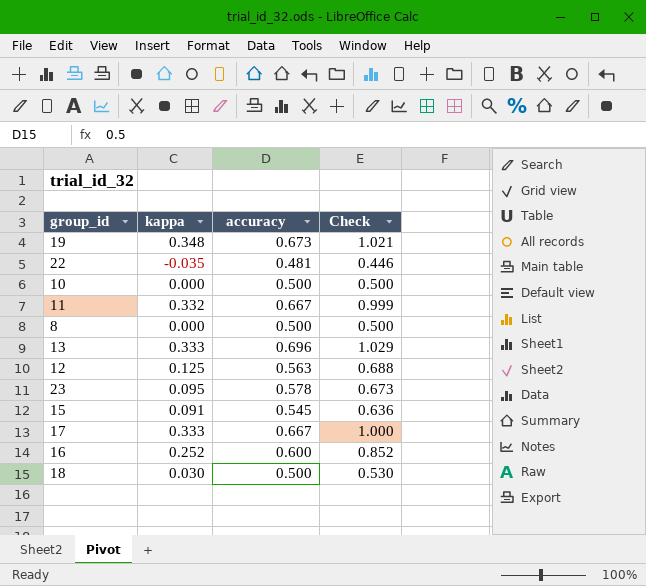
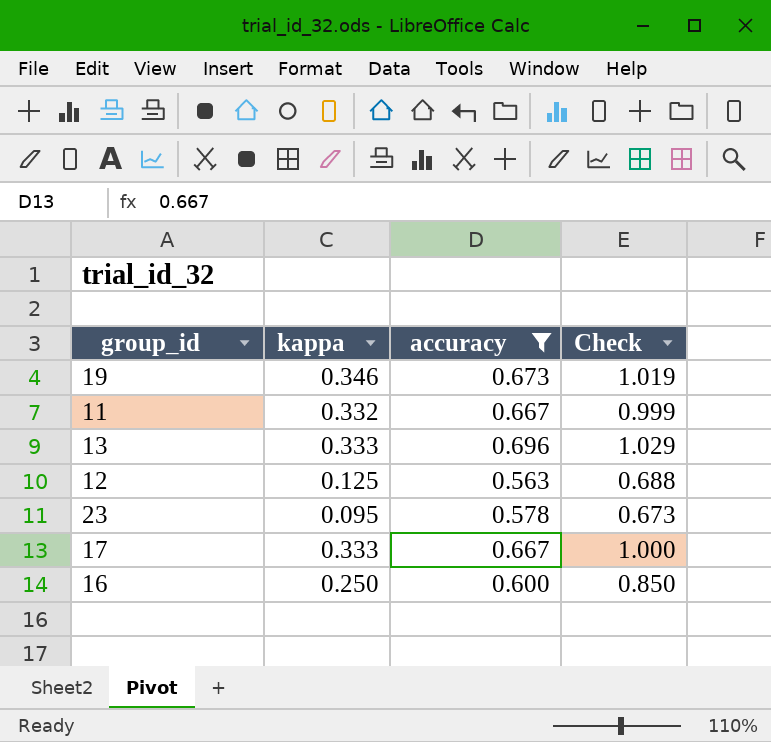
filter: none -> accuracy >= 0.563
19 | kappa: 0.348 -> 0.346
19 | Check: 1.021 -> 1.019
16 | kappa: 0.252 -> 0.250
16 | Check: 0.852 -> 0.850

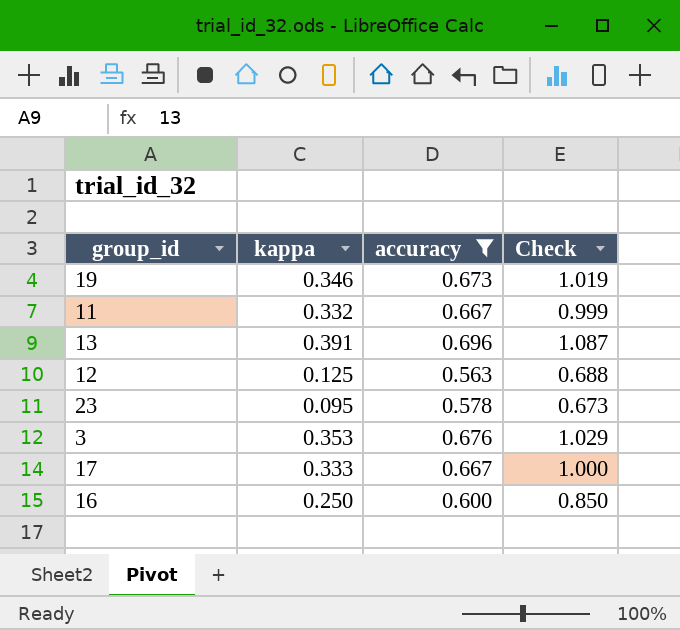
13 | kappa: 0.333 -> 0.391
13 | Check: 1.029 -> 1.087
row 3: none -> 0.353 | 0.676 | 1.029

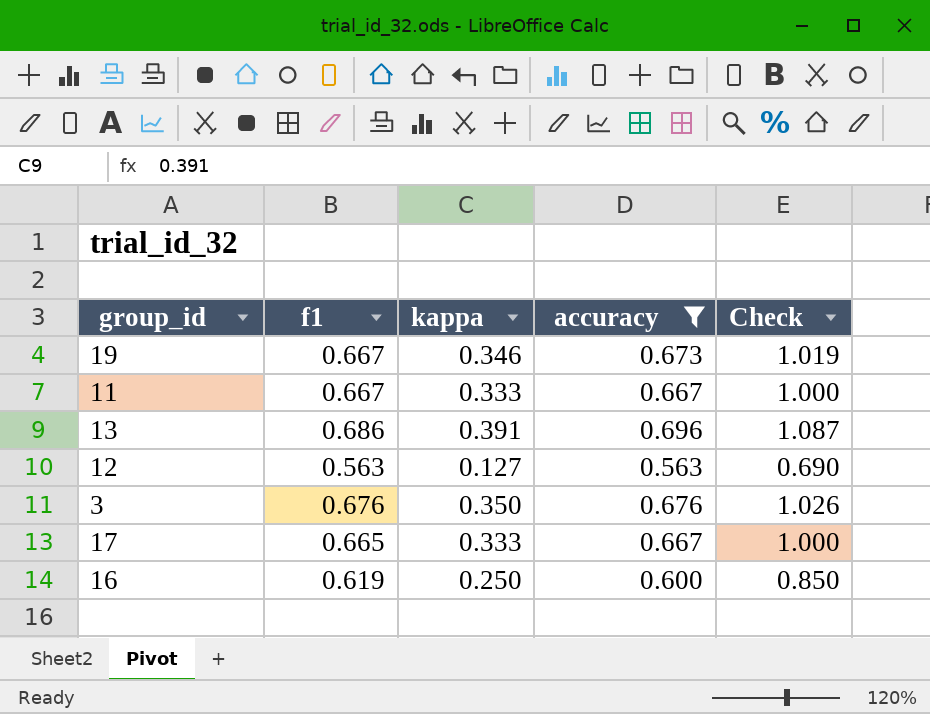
column f1 | position: none -> 2
row 23: 0.095 | 0.578 | 0.673 -> none
11 | kappa: 0.332 -> 0.333
11 | Check: 0.999 -> 1.000
12 | kappa: 0.125 -> 0.127
12 | Check: 0.688 -> 0.690
3 | kappa: 0.353 -> 0.350
3 | Check: 1.029 -> 1.026

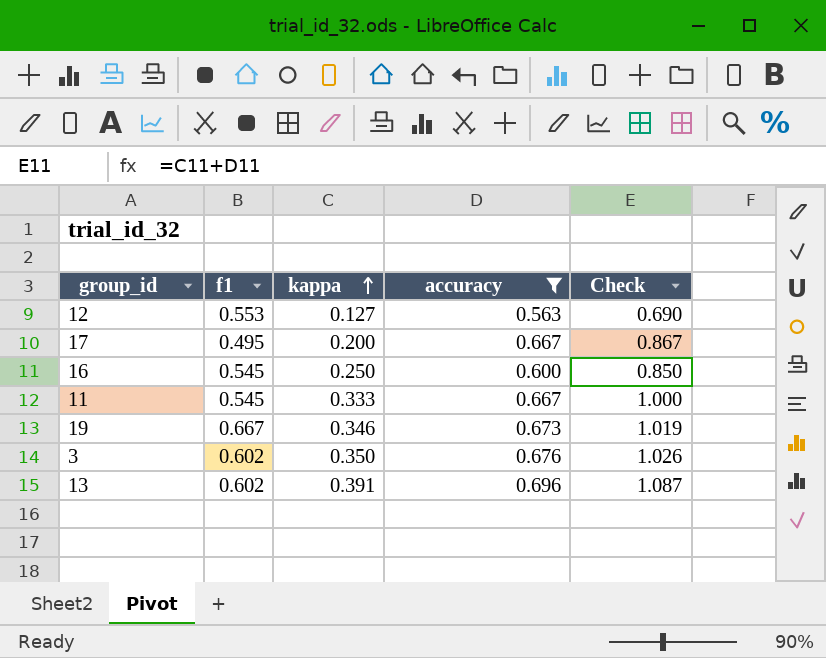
row order: none -> kappa ascending
12 | f1: 0.563 -> 0.553
17 | f1: 0.665 -> 0.495
17 | kappa: 0.333 -> 0.200
17 | Check: 1.000 -> 0.867
16 | f1: 0.619 -> 0.545
11 | f1: 0.667 -> 0.545
3 | f1: 0.676 -> 0.602
13 | f1: 0.686 -> 0.602

